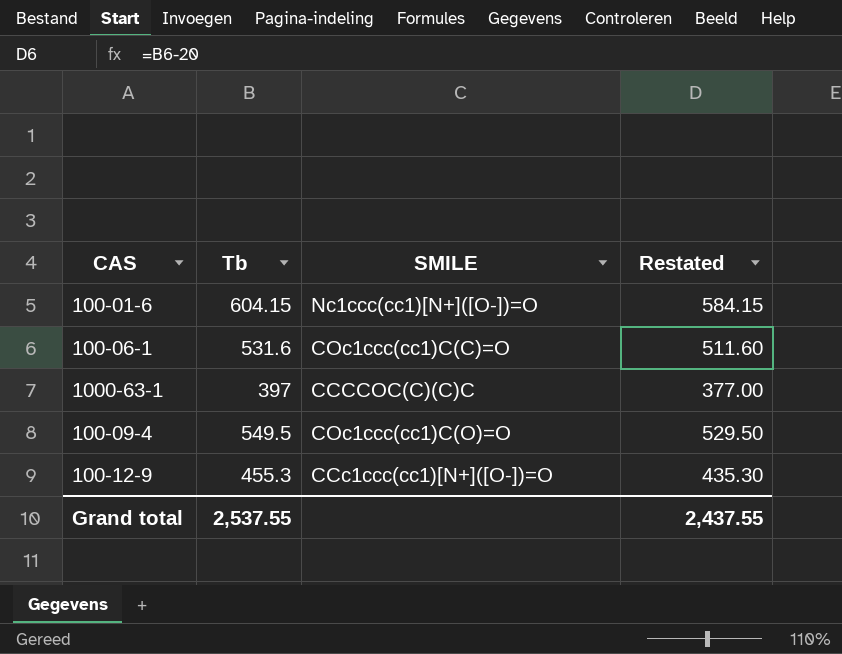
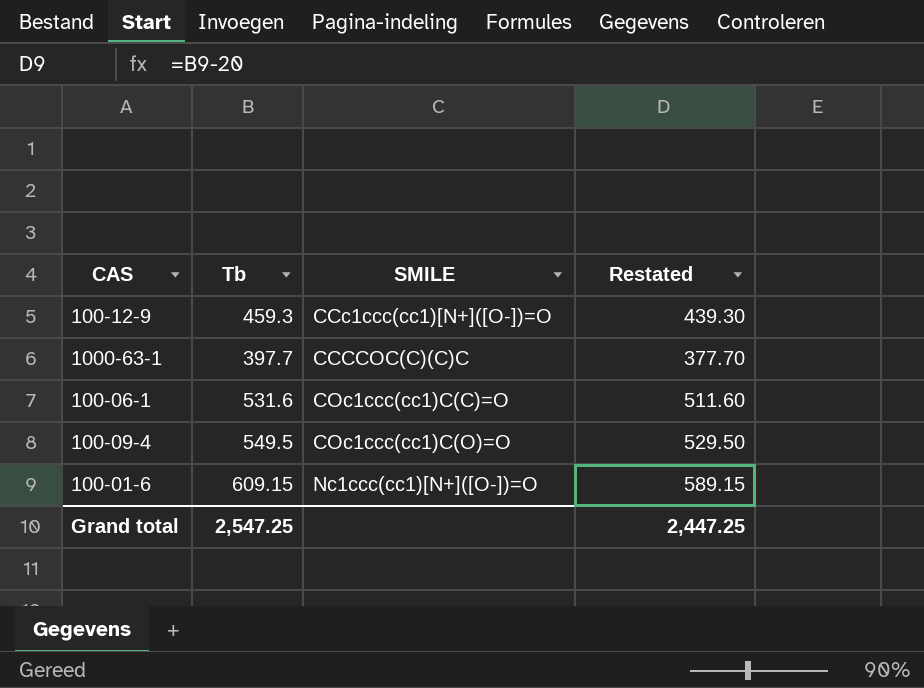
row order: none -> SMILE ascending
100-12-9 | Tb: 455.3 -> 459.3
100-12-9 | Restated: 435.30 -> 439.30
1000-63-1 | Tb: 397 -> 397.7
1000-63-1 | Restated: 377.00 -> 377.70
100-01-6 | Tb: 604.15 -> 609.15
100-01-6 | Restated: 584.15 -> 589.15
Grand total | Tb: 2,537.55 -> 2,547.25
Grand total | Restated: 2,437.55 -> 2,447.25

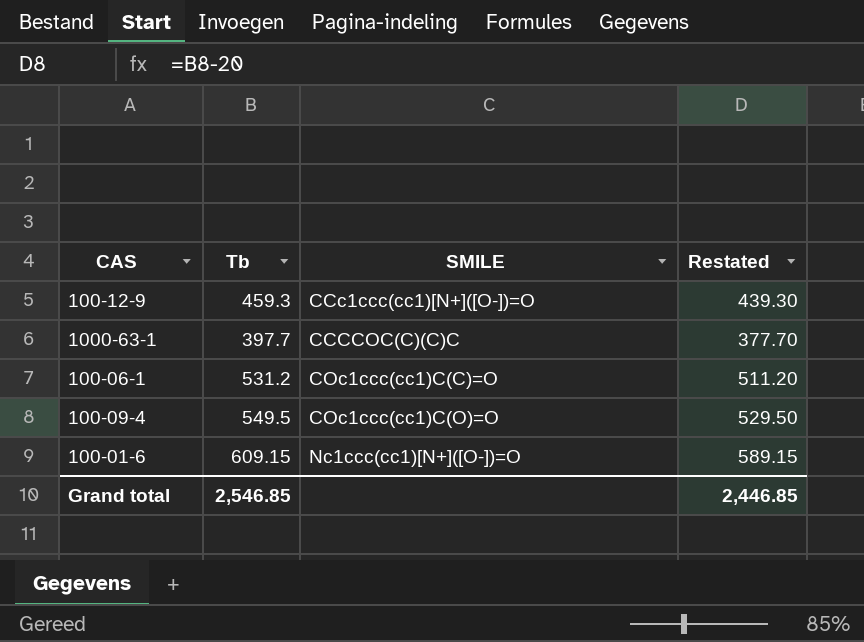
100-06-1 | Tb: 531.6 -> 531.2
100-06-1 | Restated: 511.60 -> 511.20
Grand total | Tb: 2,547.25 -> 2,546.85
Grand total | Restated: 2,447.25 -> 2,446.85

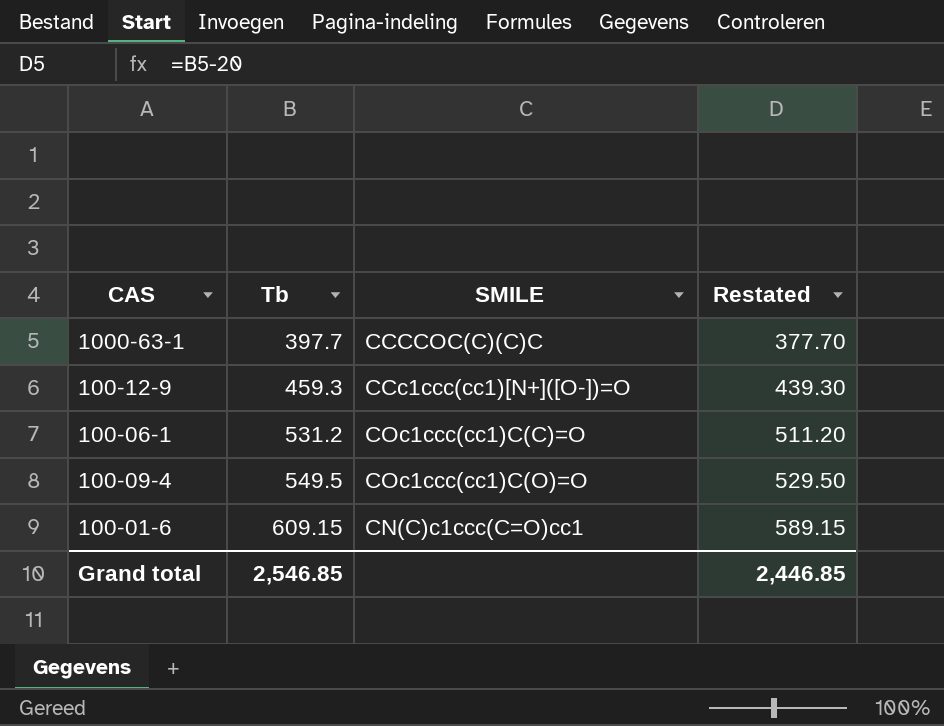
row order: SMILE ascending -> Tb ascending
100-01-6 | SMILE: Nc1ccc(cc1)[N+]([O-])=O -> CN(C)c1ccc(C=O)cc1

